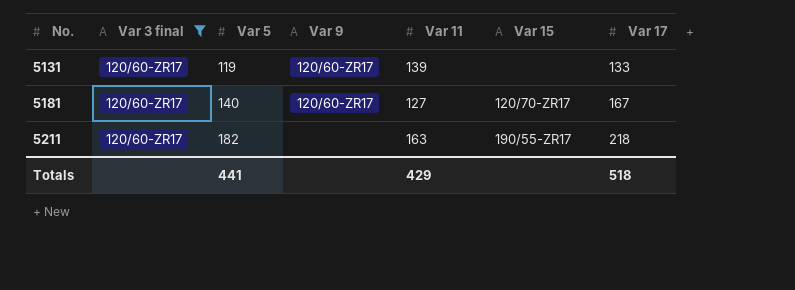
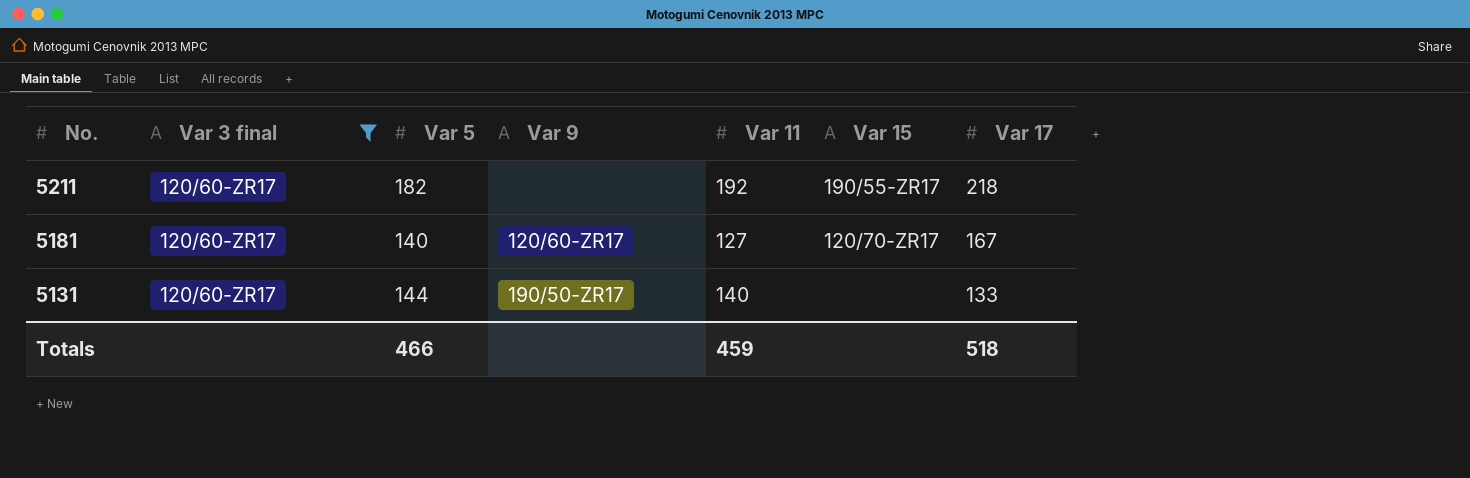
row order: No. ascending -> No. descending
5211 | Var 11: 163 -> 192
5131 | Var 5: 119 -> 144
5131 | Var 9: 120/60-ZR17 -> 190/50-ZR17
5131 | Var 11: 139 -> 140
Totals | Var 5: 441 -> 466
Totals | Var 11: 429 -> 459

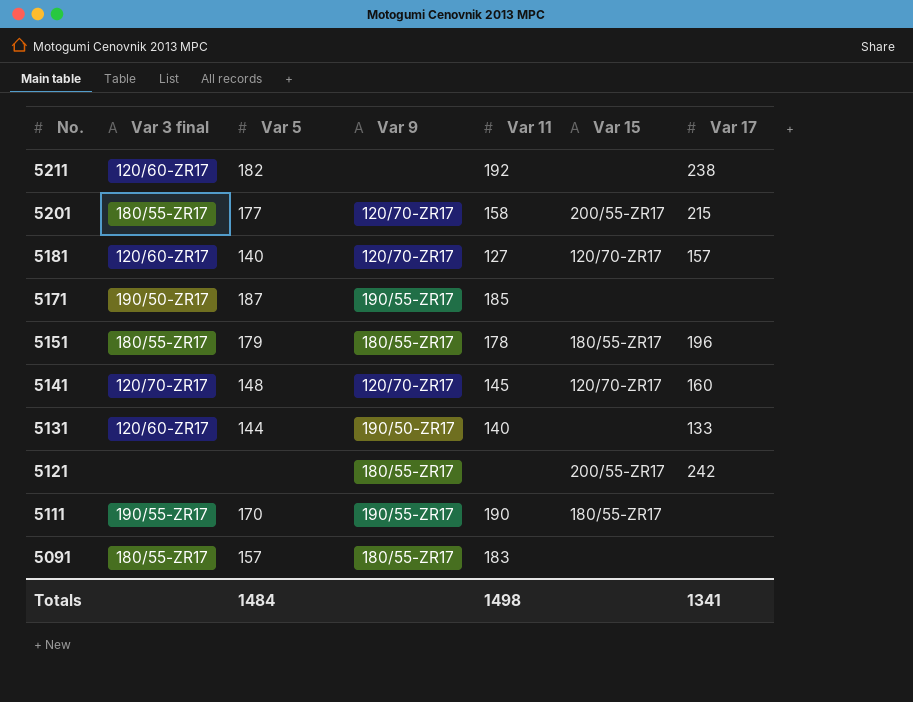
filter: Var 3 final = 120/60-ZR17 -> none
5211 | Var 15: 190/55-ZR17 -> none
5211 | Var 17: 218 -> 238
5181 | Var 9: 120/60-ZR17 -> 120/70-ZR17
5181 | Var 17: 167 -> 157
Totals | Var 5: 466 -> 1484
Totals | Var 11: 459 -> 1498
Totals | Var 17: 518 -> 1341

